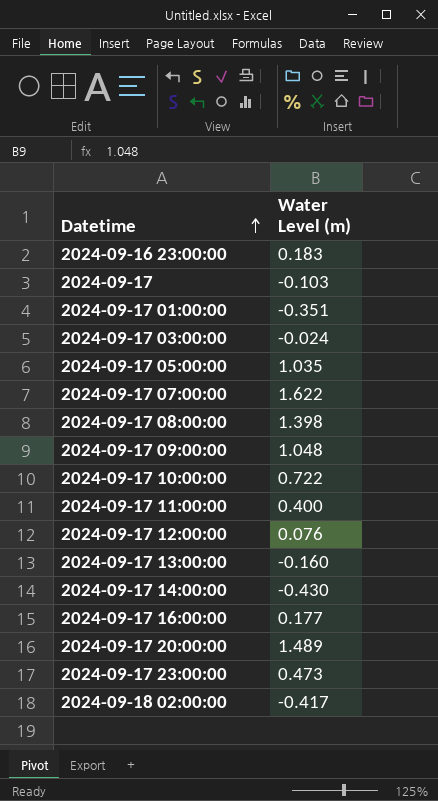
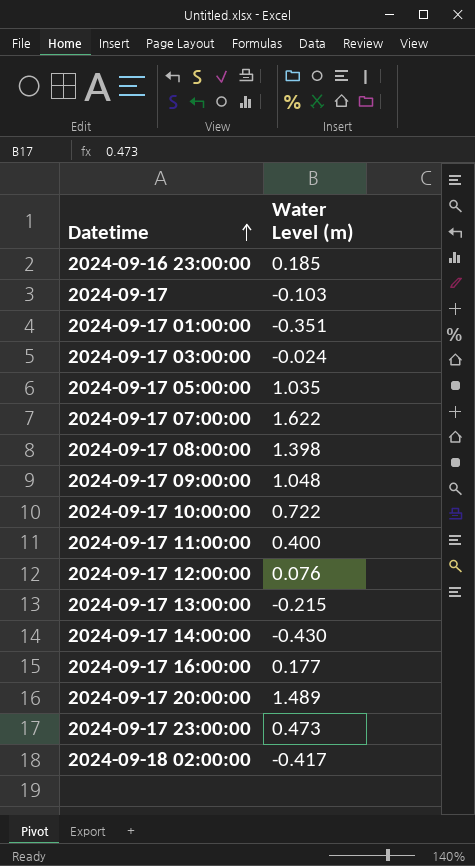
2024-09-16 23:00:00 | Water Level (m): 0.183 -> 0.185
2024-09-17 13:00:00 | Water Level (m): -0.160 -> -0.215

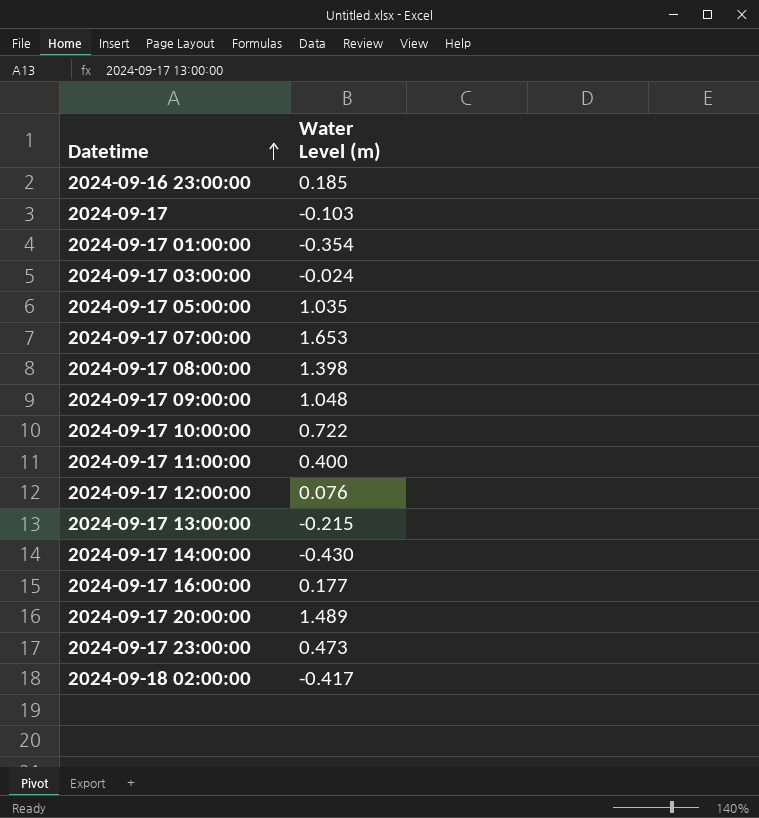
2024-09-17 01:00:00 | Water Level (m): -0.351 -> -0.354
2024-09-17 07:00:00 | Water Level (m): 1.622 -> 1.653

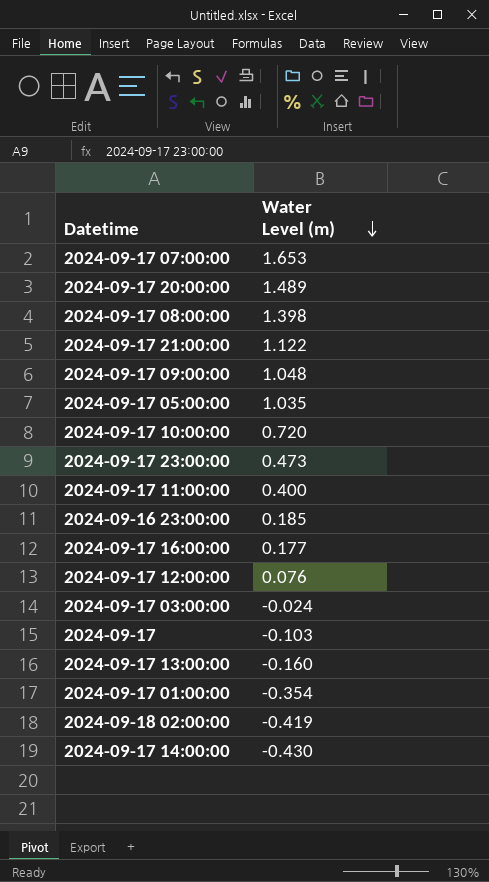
row order: Datetime ascending -> Water Level (m) descending
row 2024-09-17 21:00:00: none -> 1.122
2024-09-17 10:00:00 | Water Level (m): 0.722 -> 0.720
2024-09-17 13:00:00 | Water Level (m): -0.215 -> -0.160
2024-09-18 02:00:00 | Water Level (m): -0.417 -> -0.419

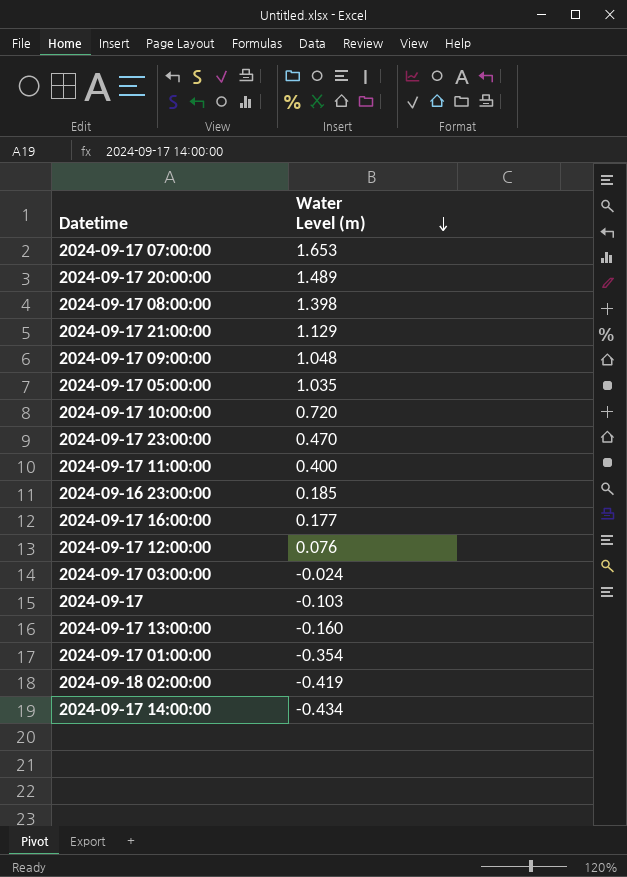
2024-09-17 21:00:00 | Water Level (m): 1.122 -> 1.129
2024-09-17 23:00:00 | Water Level (m): 0.473 -> 0.470
2024-09-17 14:00:00 | Water Level (m): -0.430 -> -0.434

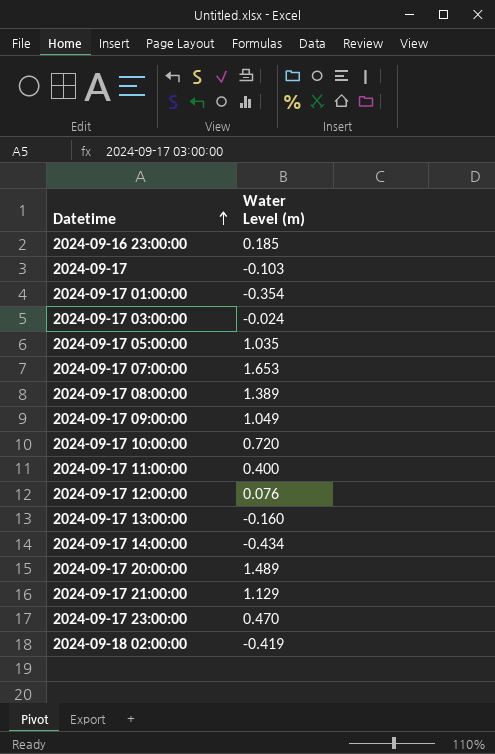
row order: Water Level (m) descending -> Datetime ascending
row 2024-09-17 16:00:00: 0.177 -> none
2024-09-17 08:00:00 | Water Level (m): 1.398 -> 1.389
2024-09-17 09:00:00 | Water Level (m): 1.048 -> 1.049

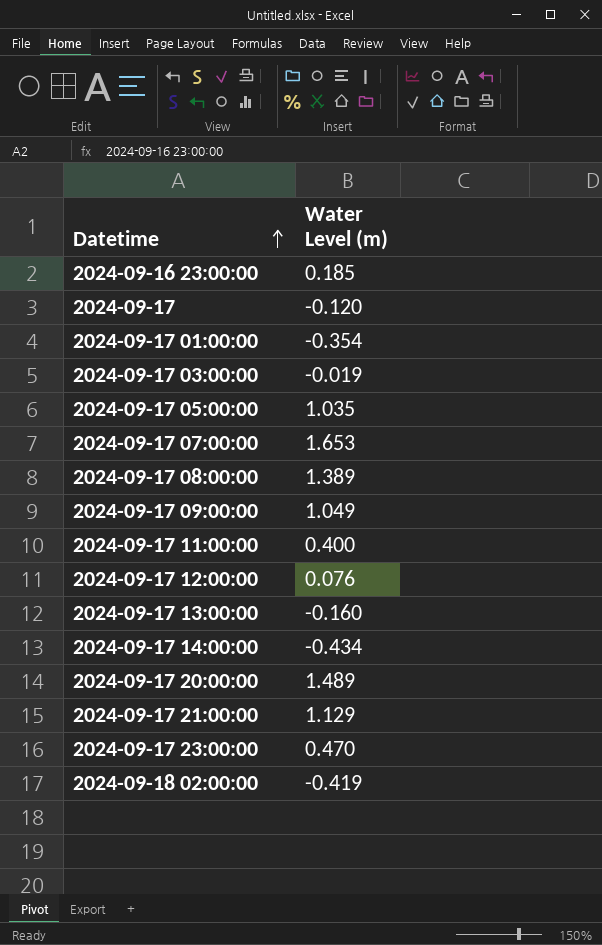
row 2024-09-17 10:00:00: 0.720 -> none
2024-09-17 | Water Level (m): -0.103 -> -0.120
2024-09-17 03:00:00 | Water Level (m): -0.024 -> -0.019

